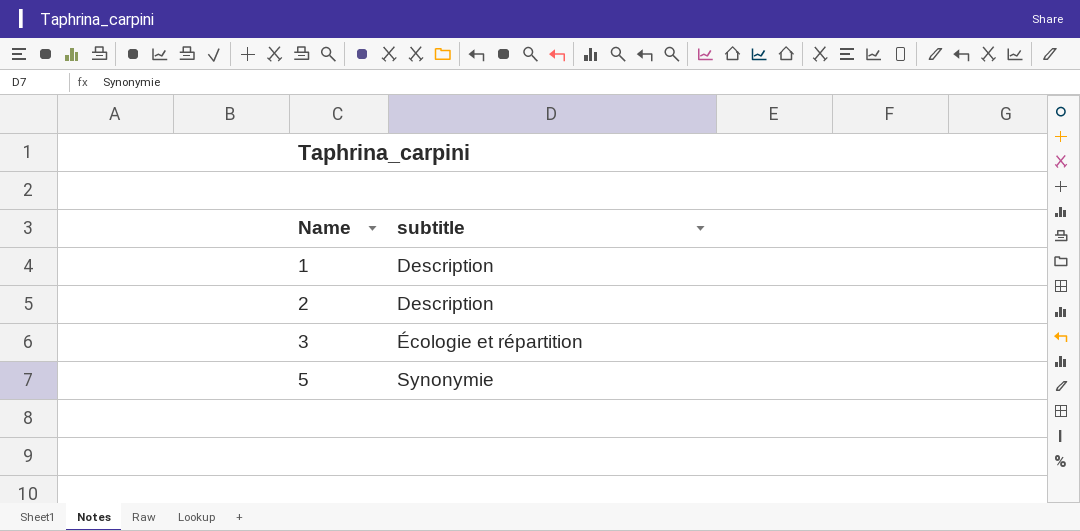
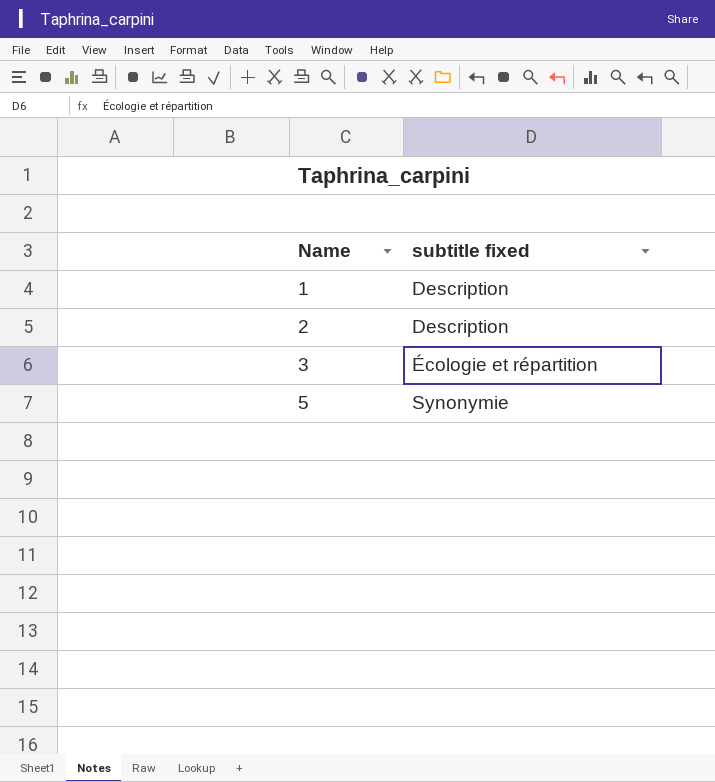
column name: subtitle -> subtitle fixed

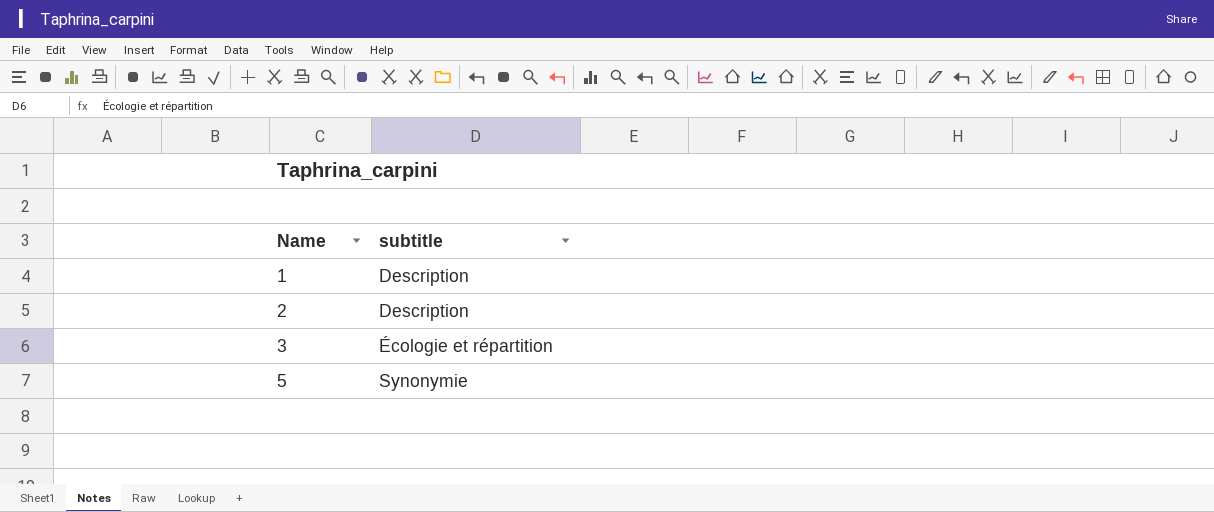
column name: subtitle fixed -> subtitle

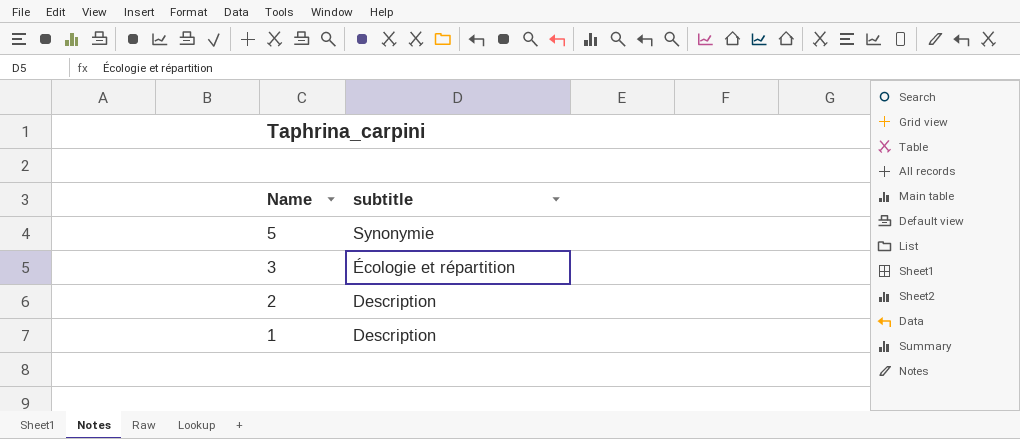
row order: Name ascending -> Name descending

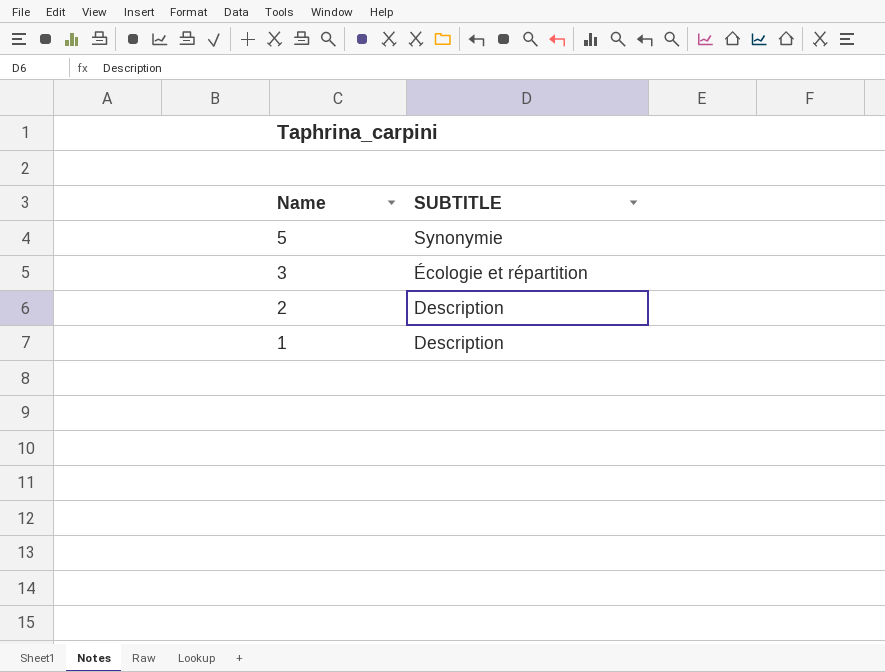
column name: subtitle -> SUBTITLE

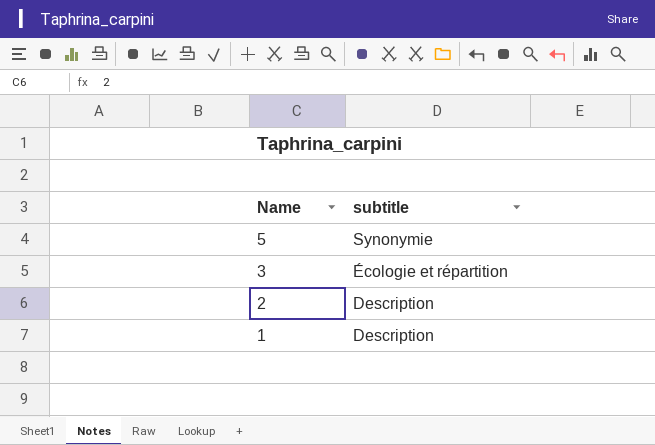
column name: SUBTITLE -> subtitle

